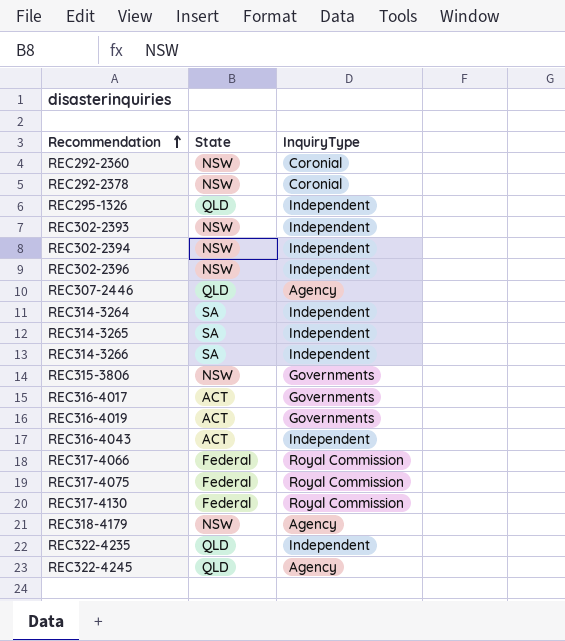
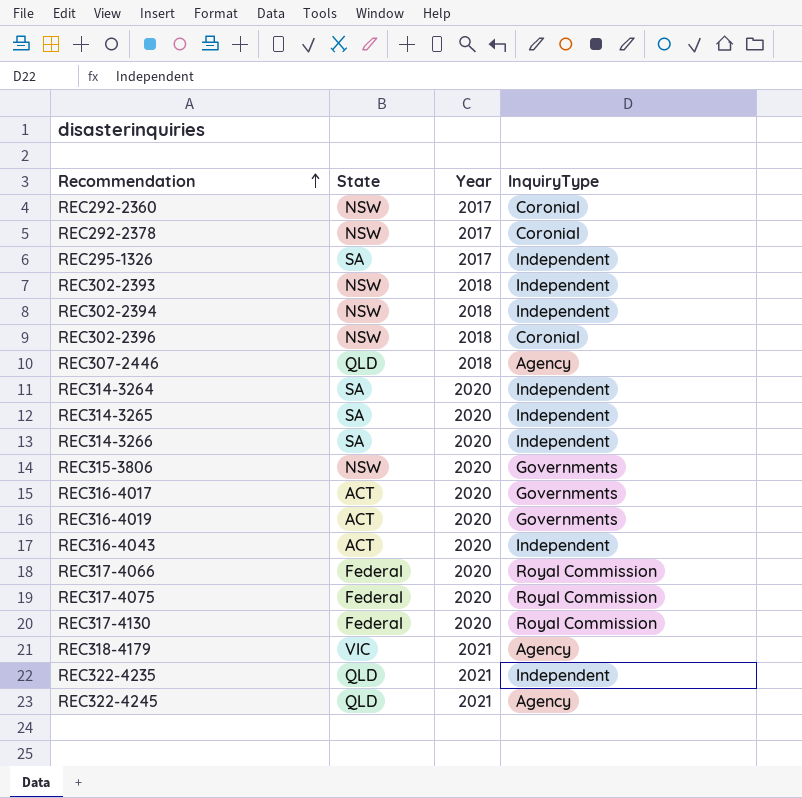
column Year | position: none -> 3
REC295-1326 | State: QLD -> SA
REC302-2396 | InquiryType: Independent -> Coronial
REC318-4179 | State: NSW -> VIC

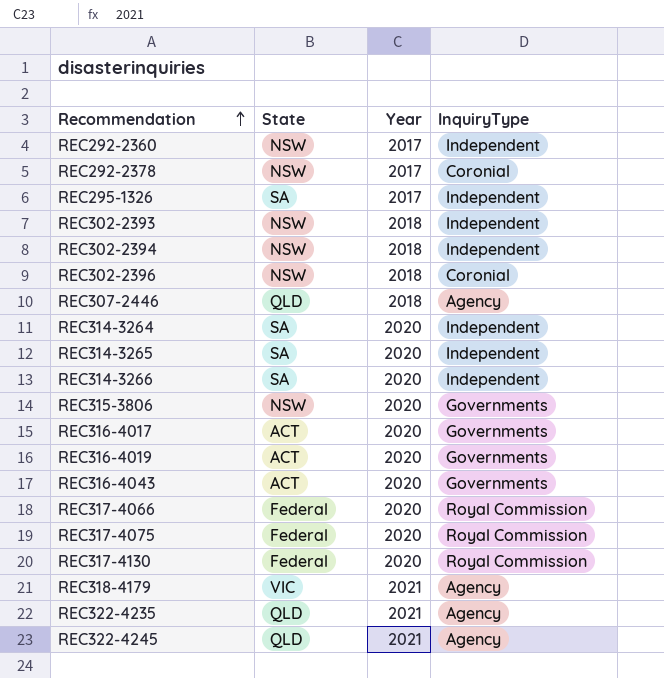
REC292-2360 | InquiryType: Coronial -> Independent
REC316-4043 | InquiryType: Independent -> Governments
REC322-4235 | InquiryType: Independent -> Agency

